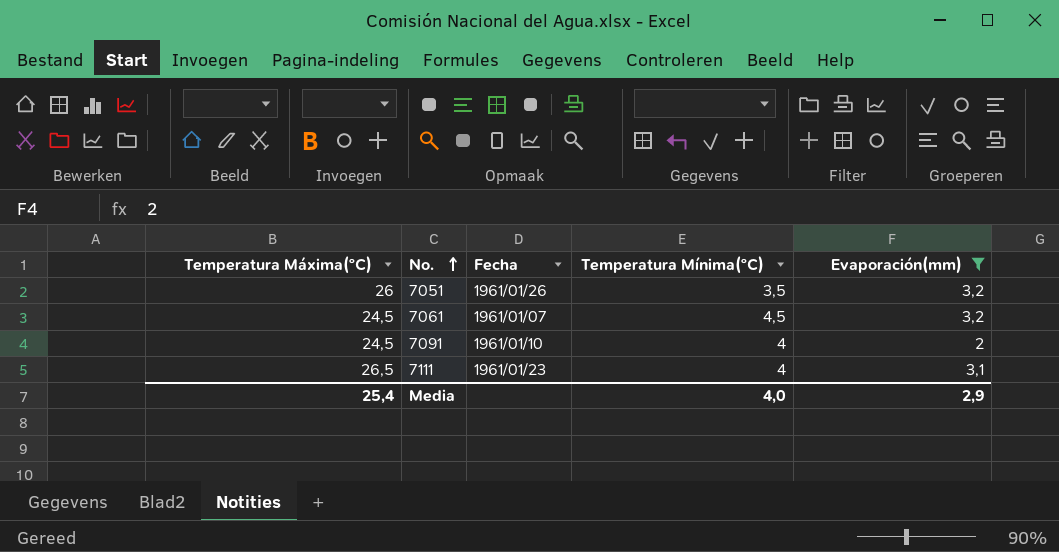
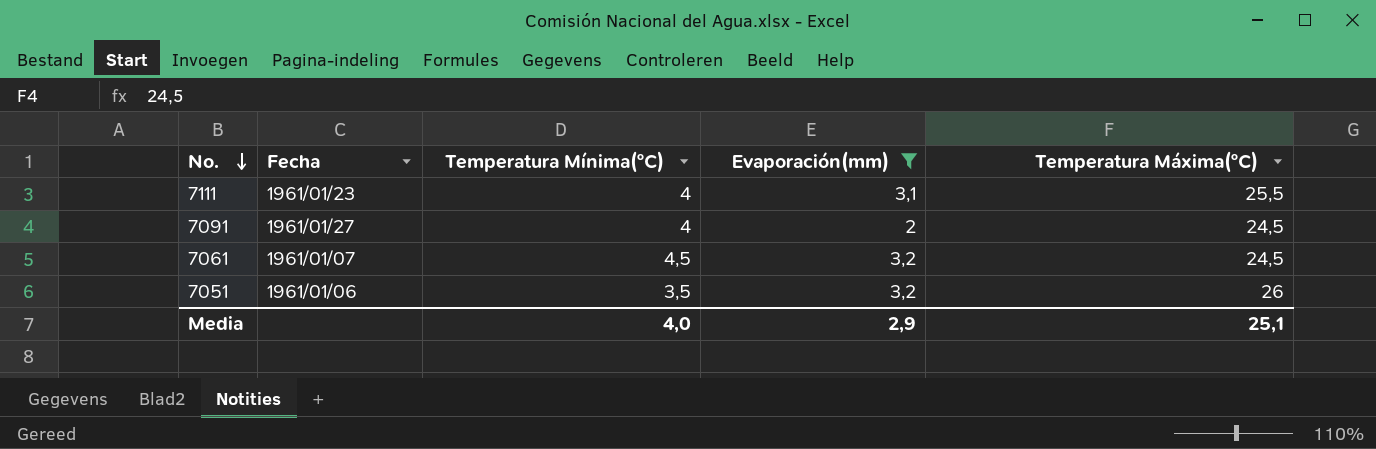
row order: No. ascending -> No. descending
column Temperatura Máxima(ºC) | position: 1 -> 5
7111 | Temperatura Máxima(ºC): 26,5 -> 25,5
7091 | Fecha: 1961/01/10 -> 1961/01/27
7051 | Fecha: 1961/01/26 -> 1961/01/06
Media | Temperatura Máxima(ºC): 25,4 -> 25,1

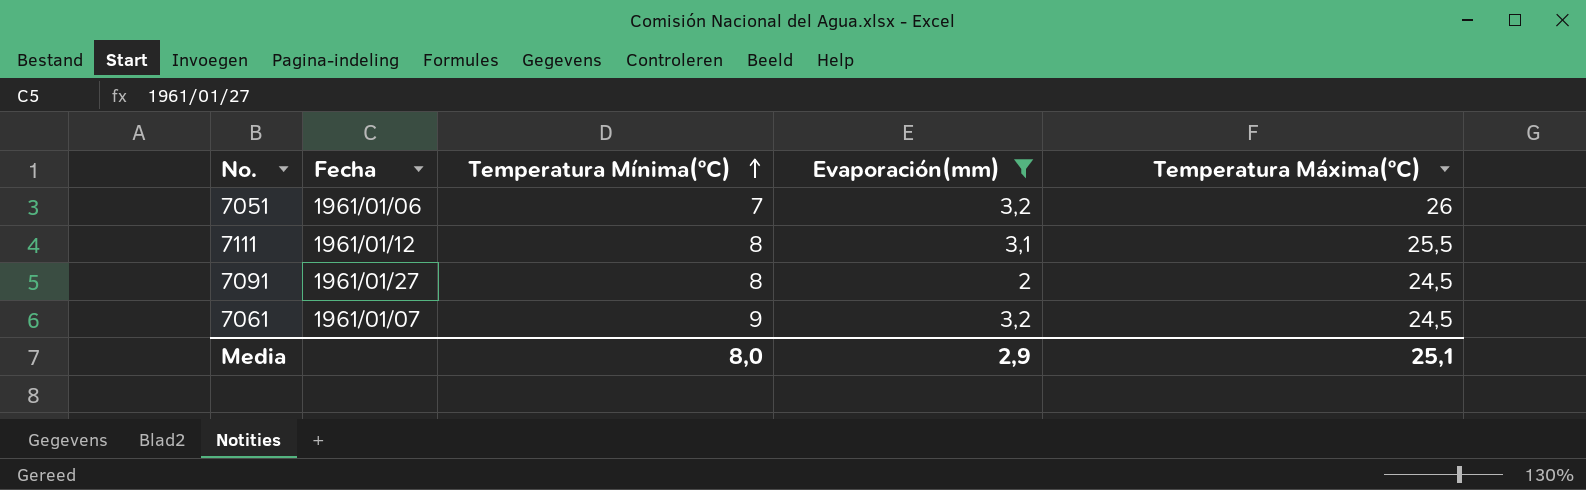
row order: No. descending -> Temperatura Mínima(ºC) ascending
7051 | Temperatura Mínima(ºC): 3,5 -> 7
7111 | Fecha: 1961/01/23 -> 1961/01/12
7111 | Temperatura Mínima(ºC): 4 -> 8
7091 | Temperatura Mínima(ºC): 4 -> 8
7061 | Temperatura Mínima(ºC): 4,5 -> 9
Media | Temperatura Mínima(ºC): 4,0 -> 8,0

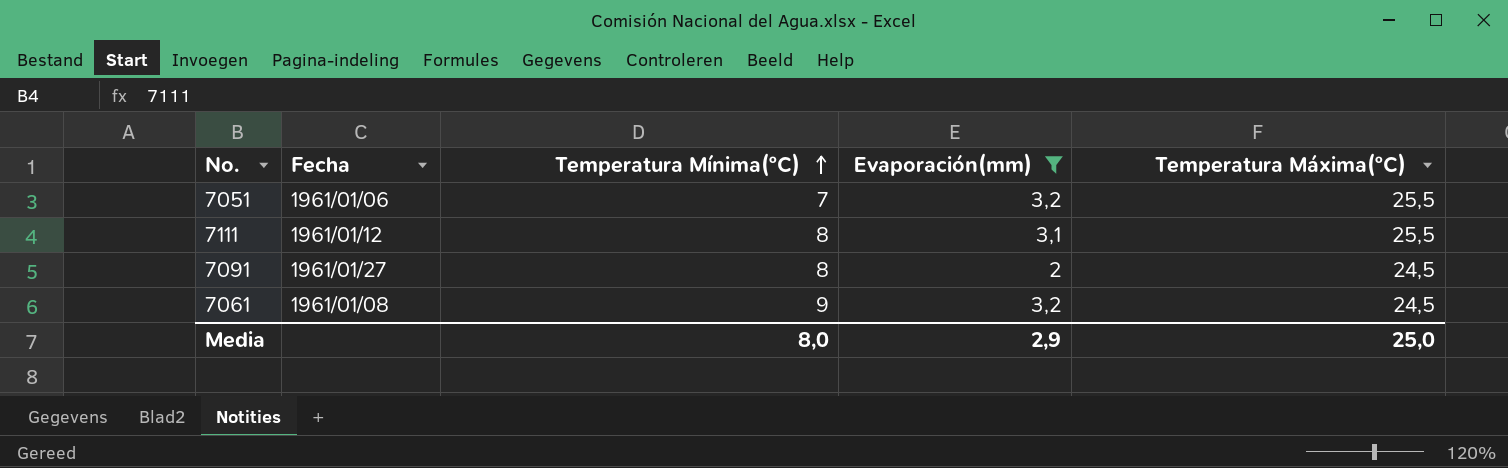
7051 | Temperatura Máxima(ºC): 26 -> 25,5
7061 | Fecha: 1961/01/07 -> 1961/01/08
Media | Temperatura Máxima(ºC): 25,1 -> 25,0

